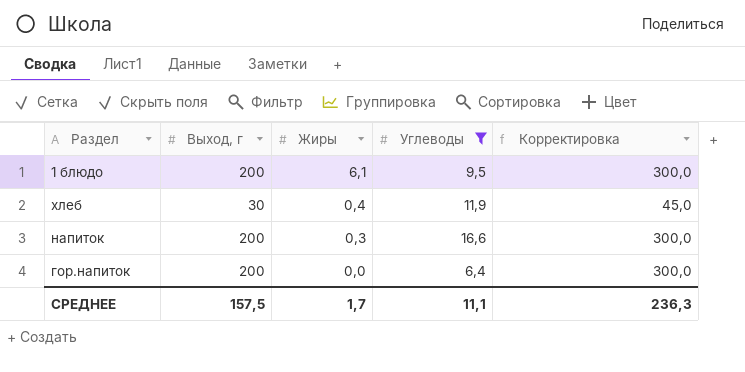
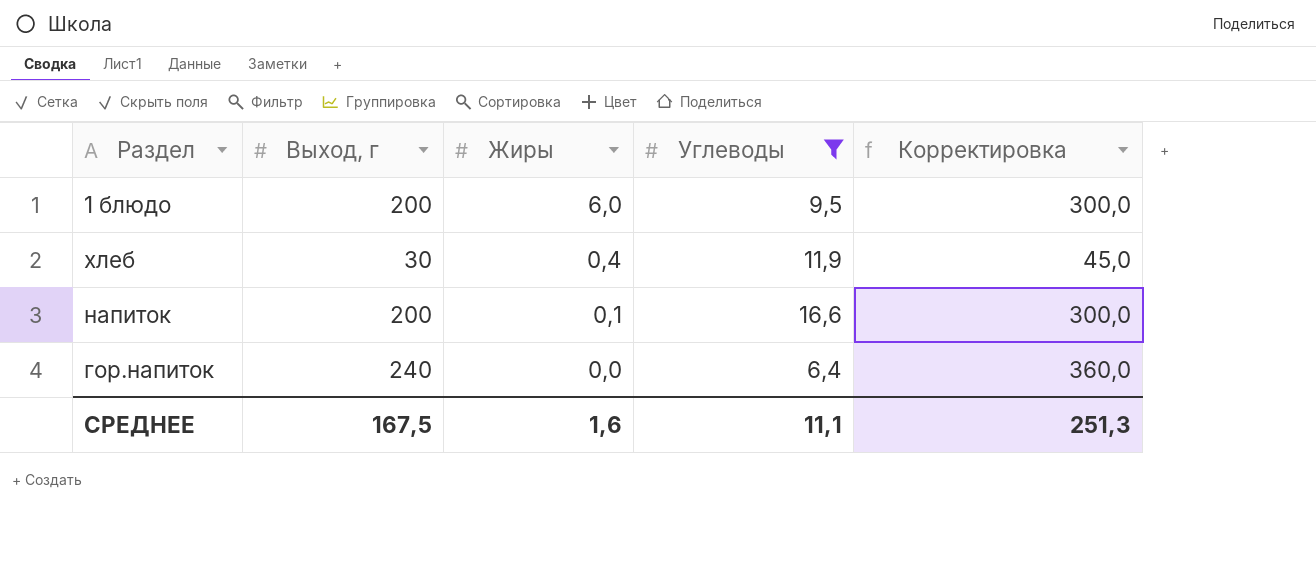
1 блюдо | Жиры: 6,1 -> 6,0
напиток | Жиры: 0,3 -> 0,1
гор.напиток | Выход, г: 200 -> 240
гор.напиток | Корректировка: 300,0 -> 360,0
СРЕДНЕЕ | Выход, г: 157,5 -> 167,5
СРЕДНЕЕ | Жиры: 1,7 -> 1,6
СРЕДНЕЕ | Корректировка: 236,3 -> 251,3

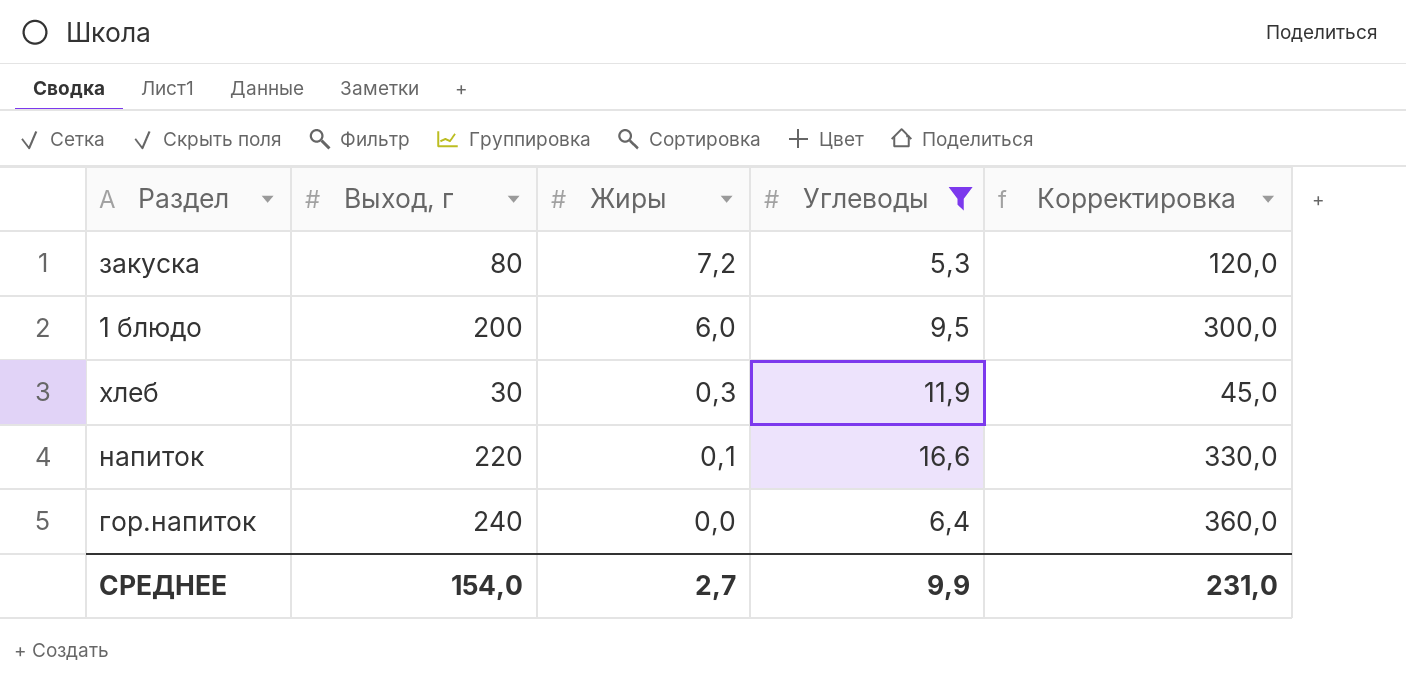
row закуска: none -> 80 | 7,2 | 5,3 | 120,0
хлеб | Жиры: 0,4 -> 0,3
напиток | Выход, г: 200 -> 220
напиток | Корректировка: 300,0 -> 330,0
СРЕДНЕЕ | Выход, г: 167,5 -> 154,0
СРЕДНЕЕ | Жиры: 1,6 -> 2,7
СРЕДНЕЕ | Углеводы: 11,1 -> 9,9
СРЕДНЕЕ | Корректировка: 251,3 -> 231,0

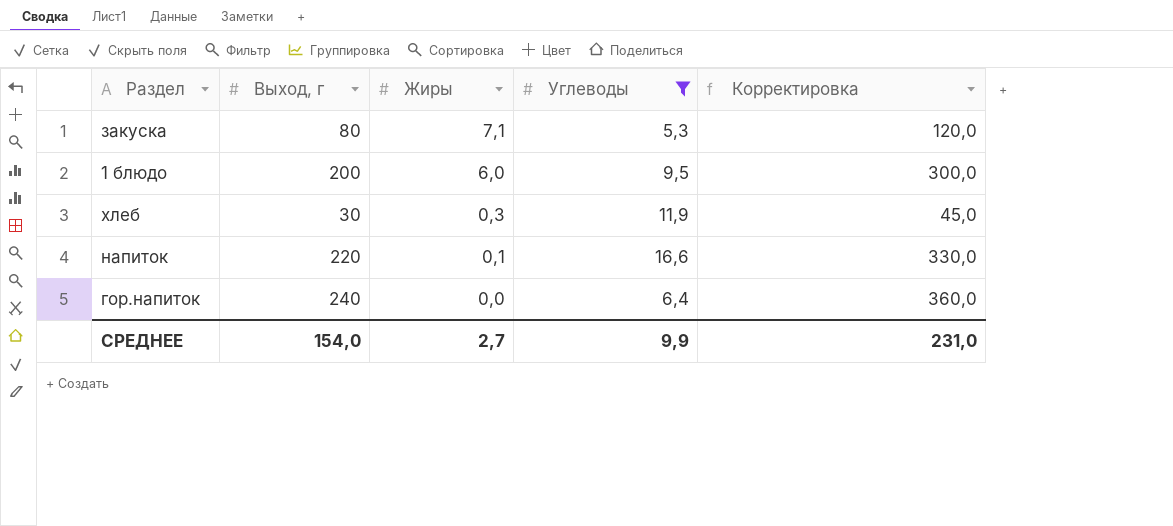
закуска | Жиры: 7,2 -> 7,1

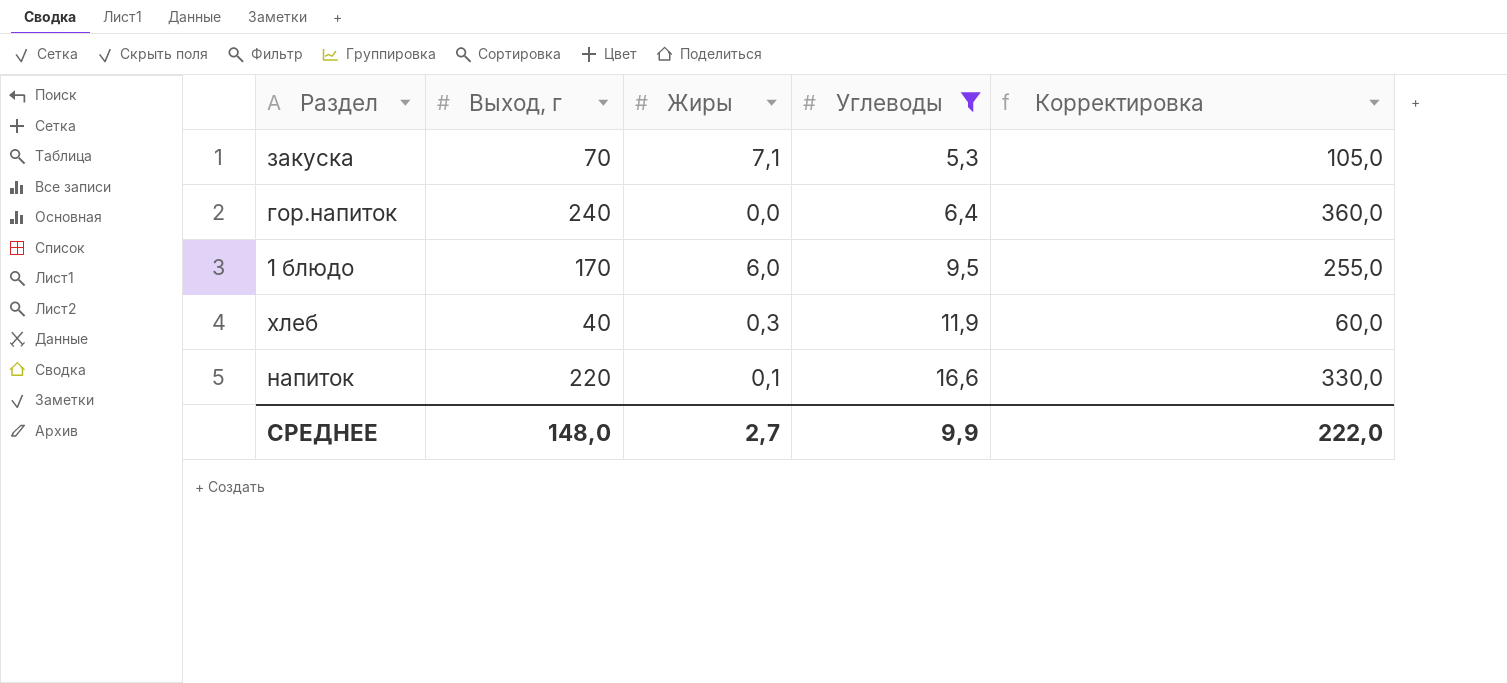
row order: Жиры descending -> Углеводы ascending
закуска | Выход, г: 80 -> 70
закуска | Корректировка: 120,0 -> 105,0
1 блюдо | Выход, г: 200 -> 170
1 блюдо | Корректировка: 300,0 -> 255,0
хлеб | Выход, г: 30 -> 40
хлеб | Корректировка: 45,0 -> 60,0
СРЕДНЕЕ | Выход, г: 154,0 -> 148,0
СРЕДНЕЕ | Корректировка: 231,0 -> 222,0

